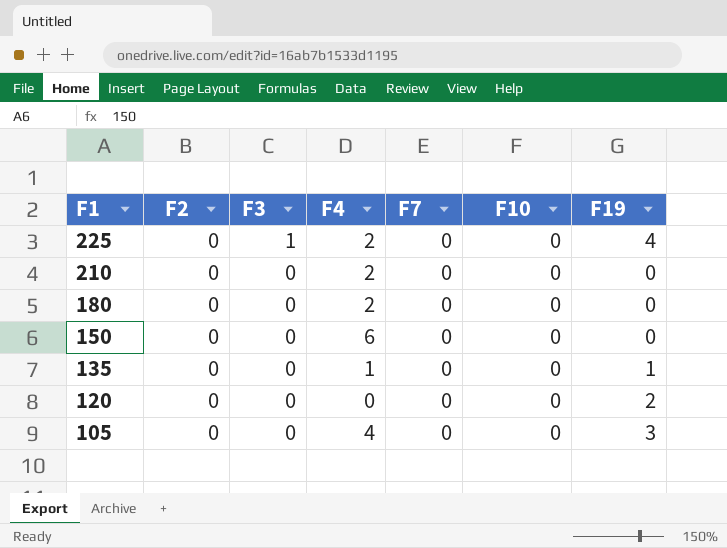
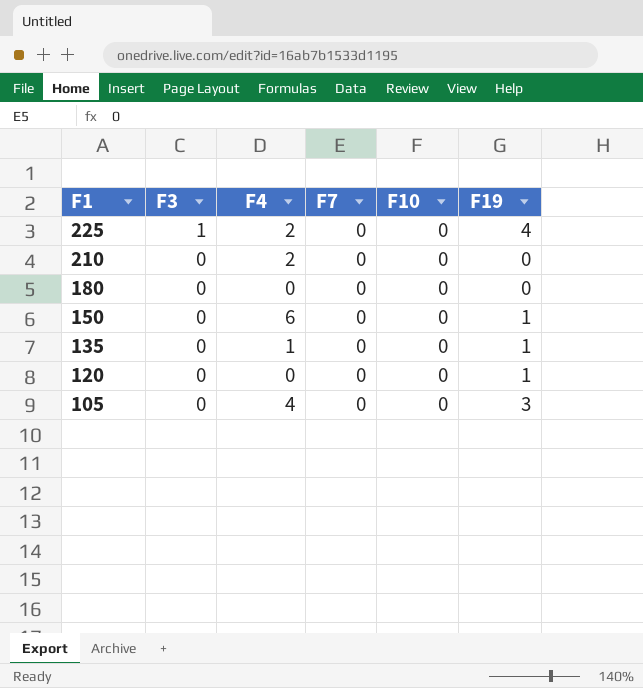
column F2 | position: 2 -> none
180 | F4: 2 -> 0
150 | F19: 0 -> 1
120 | F19: 2 -> 1

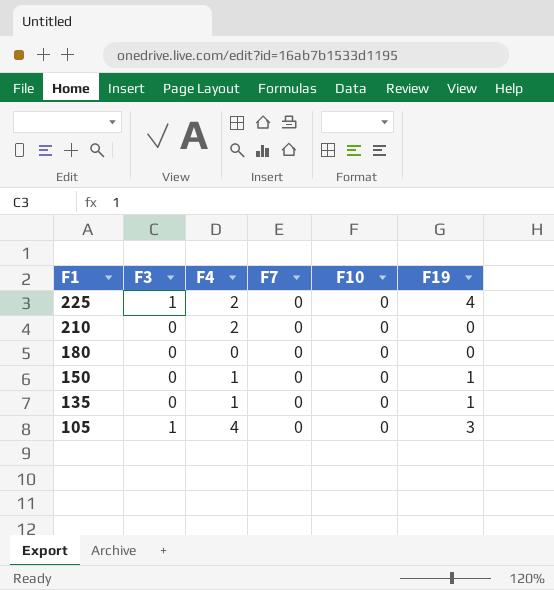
row 120: 0 | 0 | 0 | 0 | 1 -> none
150 | F4: 6 -> 1
105 | F3: 0 -> 1

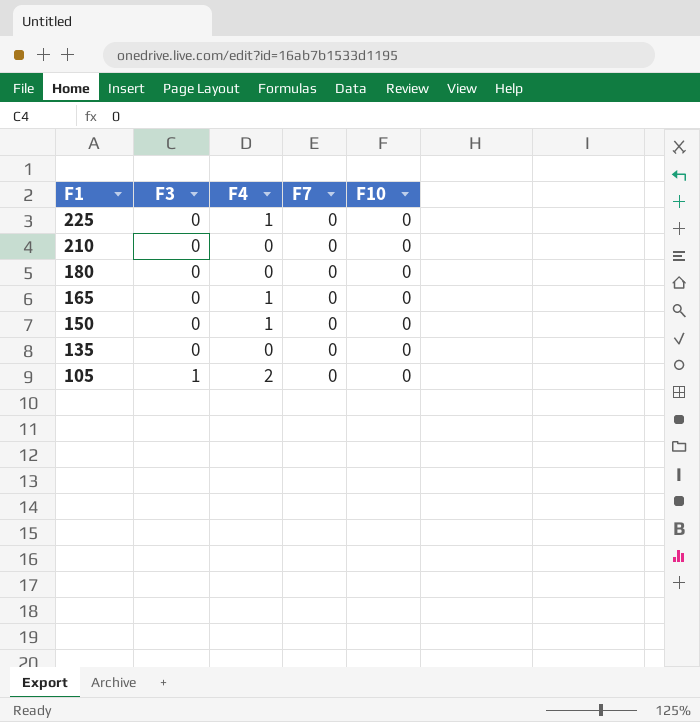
column F19 | position: 6 -> none
225 | F3: 1 -> 0
225 | F4: 2 -> 1
210 | F4: 2 -> 0
row 165: none -> 0 | 1 | 0 | 0
135 | F4: 1 -> 0
105 | F4: 4 -> 2

